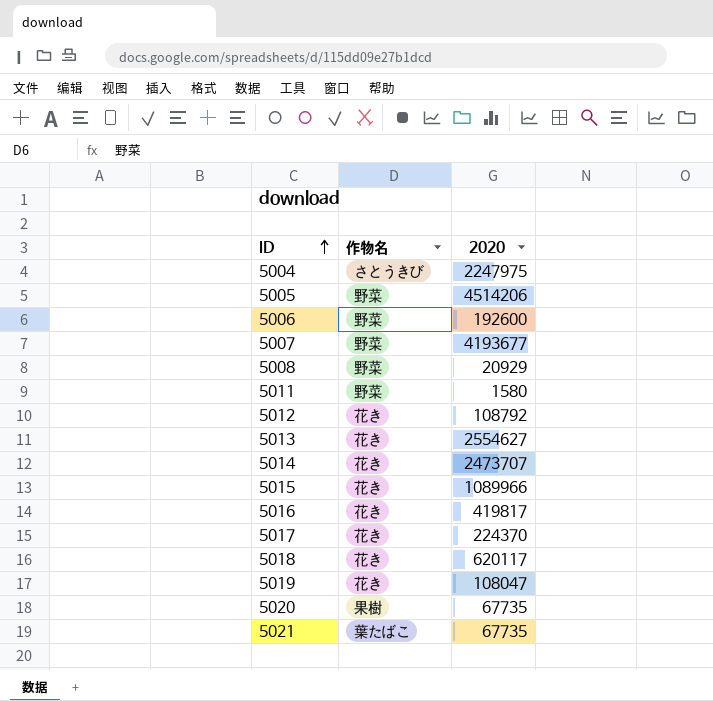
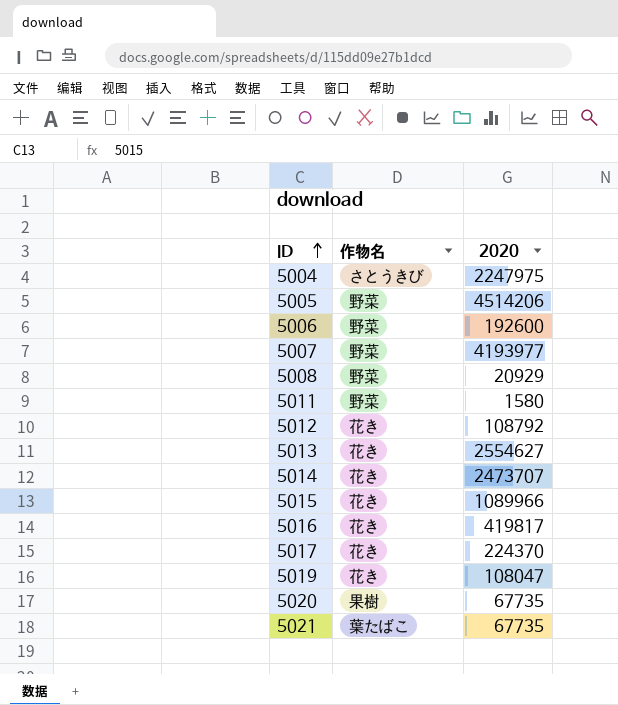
row 5018: 花き | 620117 -> none
5007 | 2020: 4193677 -> 4193977

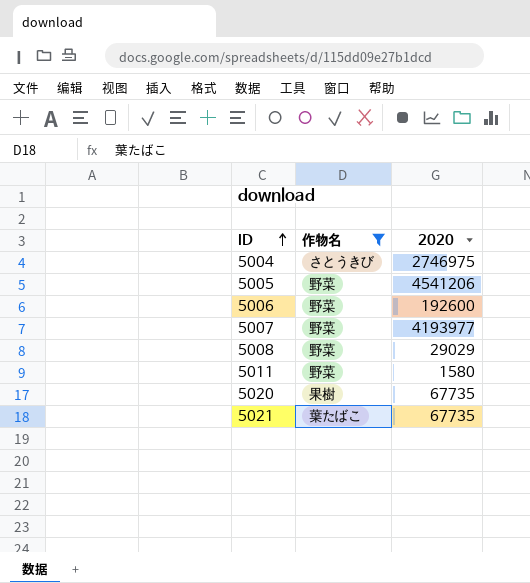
filter: none -> 作物名 != 花き
5004 | 2020: 2247975 -> 2746975
5005 | 2020: 4514206 -> 4541206
5008 | 2020: 20929 -> 29029

